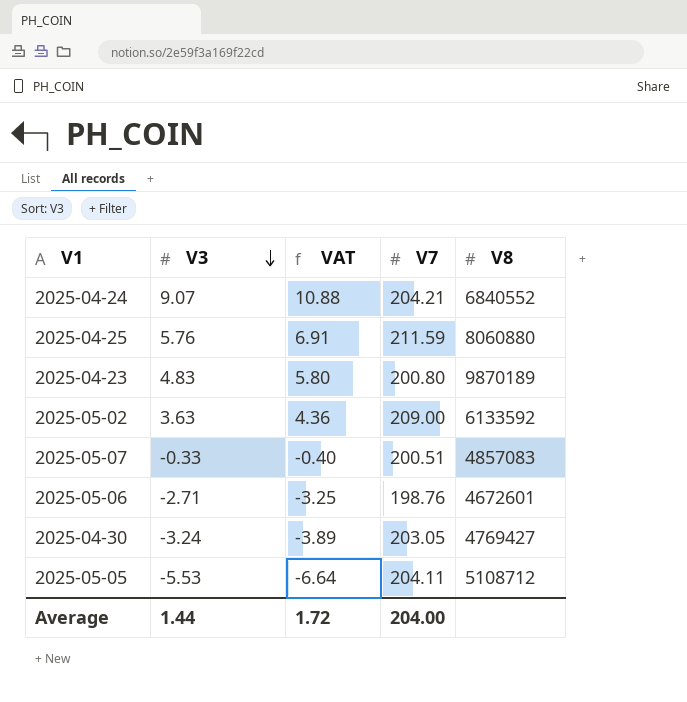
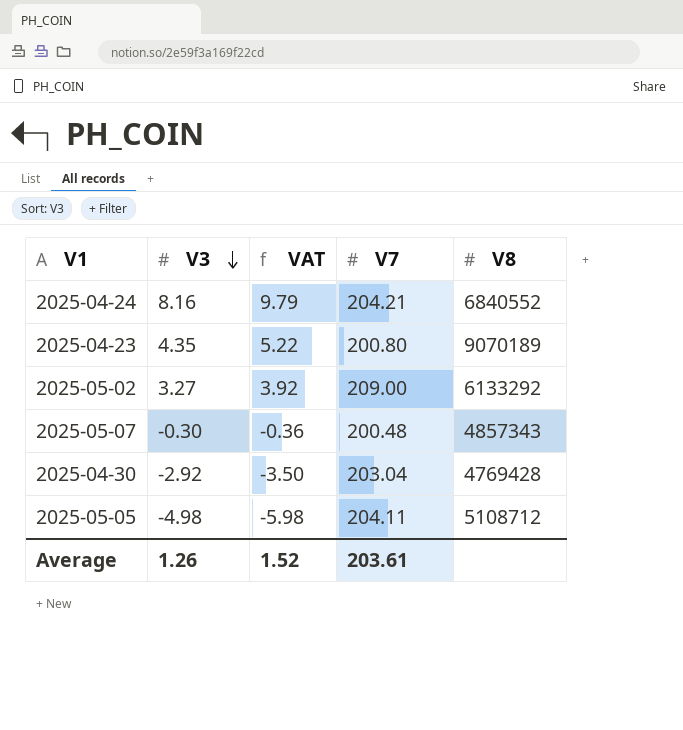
row 2025-04-25: 5.76 | 6.91 | 211.59 | 8060880 -> none
row 2025-05-06: -2.71 | -3.25 | 198.76 | 4672601 -> none
2025-04-24 | V3: 9.07 -> 8.16
2025-04-24 | VAT: 10.88 -> 9.79
2025-04-23 | V3: 4.83 -> 4.35
2025-04-23 | VAT: 5.80 -> 5.22
2025-04-23 | V8: 9870189 -> 9070189
2025-05-02 | V3: 3.63 -> 3.27
2025-05-02 | VAT: 4.36 -> 3.92
2025-05-02 | V8: 6133592 -> 6133292
2025-05-07 | V3: -0.33 -> -0.30
2025-05-07 | VAT: -0.40 -> -0.36
2025-05-07 | V7: 200.51 -> 200.48
2025-05-07 | V8: 4857083 -> 4857343
2025-04-30 | V3: -3.24 -> -2.92
2025-04-30 | VAT: -3.89 -> -3.50
2025-04-30 | V7: 203.05 -> 203.04
2025-04-30 | V8: 4769427 -> 4769428
2025-05-05 | V3: -5.53 -> -4.98
2025-05-05 | VAT: -6.64 -> -5.98
Average | V3: 1.44 -> 1.26
Average | VAT: 1.72 -> 1.52
Average | V7: 204.00 -> 203.61

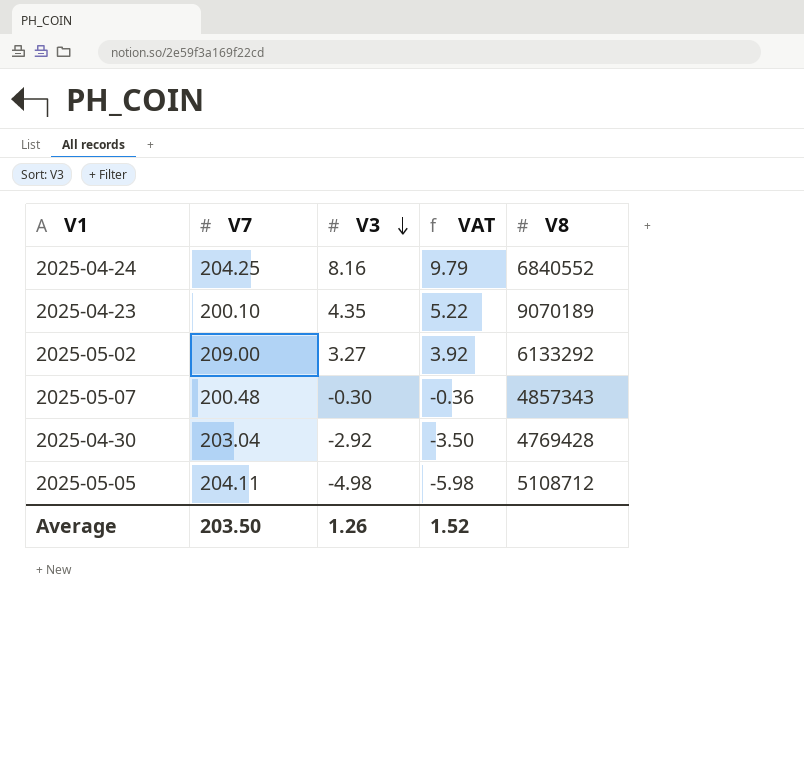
column V7 | position: 4 -> 2
2025-04-24 | V7: 204.21 -> 204.25
2025-04-23 | V7: 200.80 -> 200.10
Average | V7: 203.61 -> 203.50

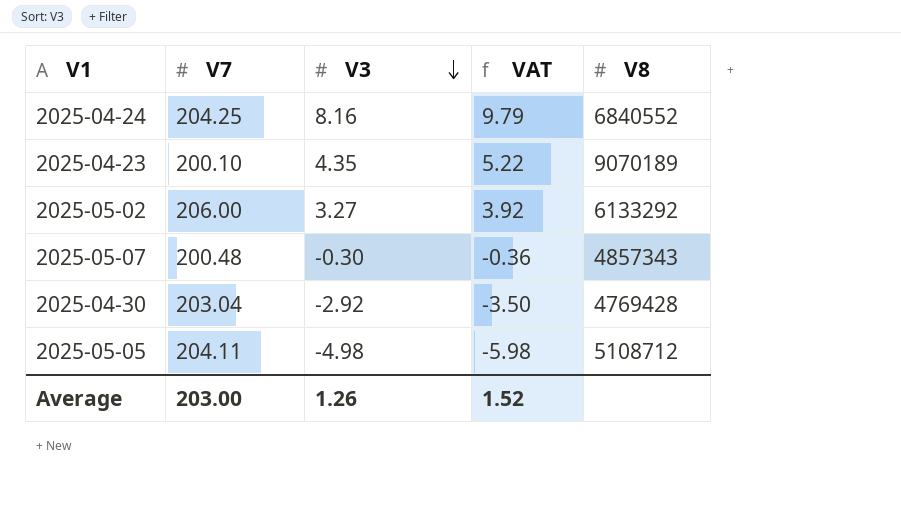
2025-05-02 | V7: 209.00 -> 206.00
Average | V7: 203.50 -> 203.00

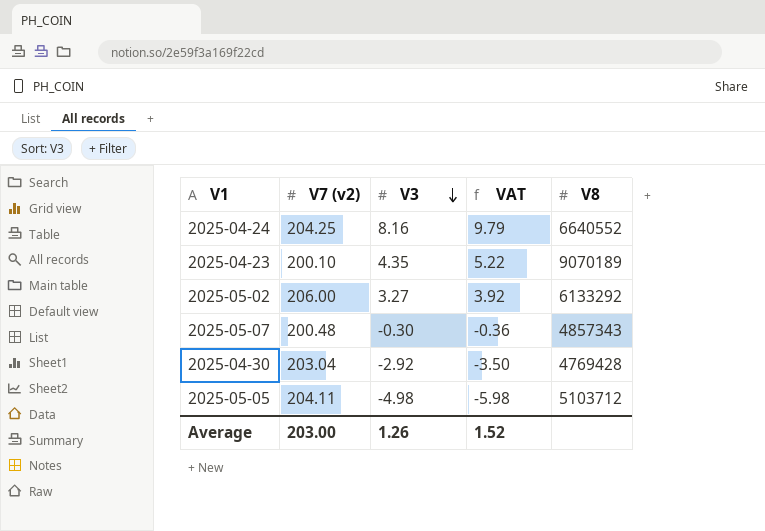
column name: V7 -> V7 (v2)
2025-04-24 | V8: 6840552 -> 6640552
2025-05-05 | V8: 5108712 -> 5103712

